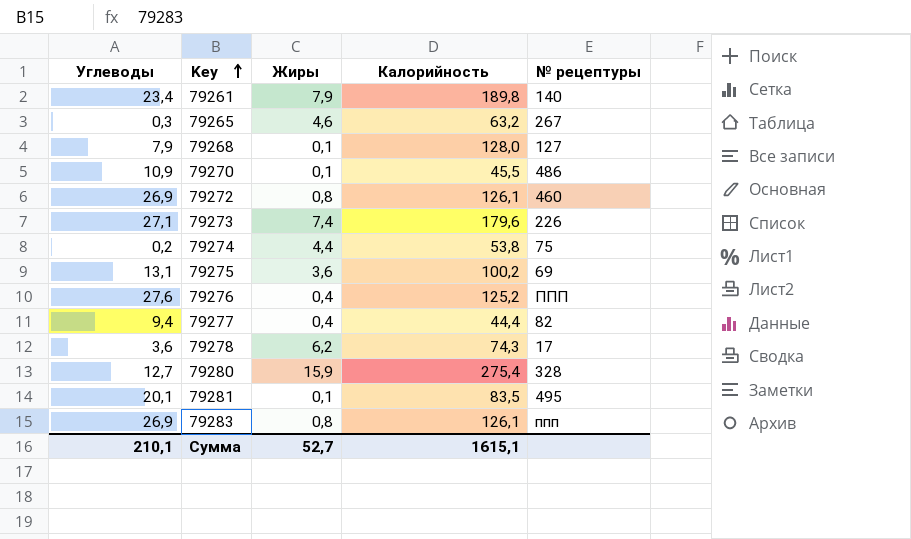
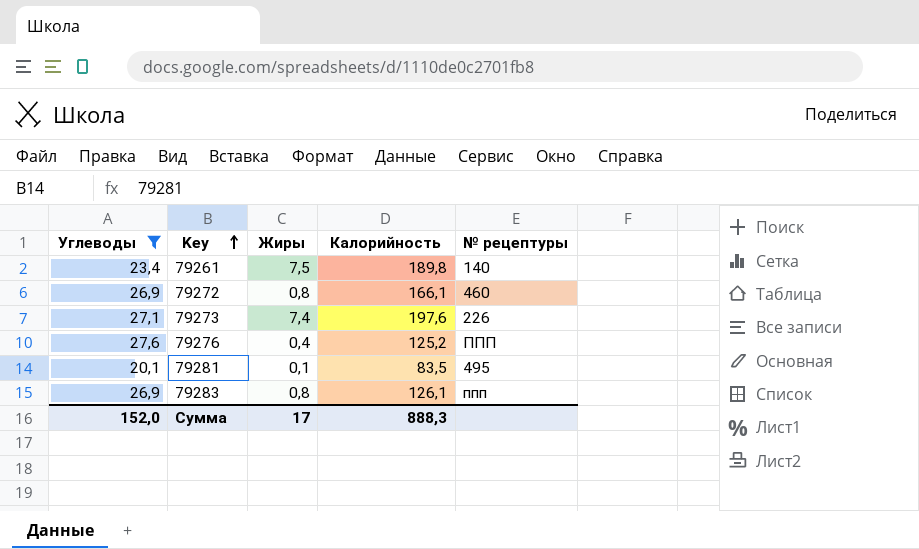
filter: none -> Углеводы >= 20,1
79261 | Жиры: 7,9 -> 7,5
79272 | Калорийность: 126,1 -> 166,1
79273 | Калорийность: 179,6 -> 197,6
Сумма | Углеводы: 210,1 -> 152,0
Сумма | Жиры: 52,7 -> 17
Сумма | Калорийность: 1615,1 -> 888,3

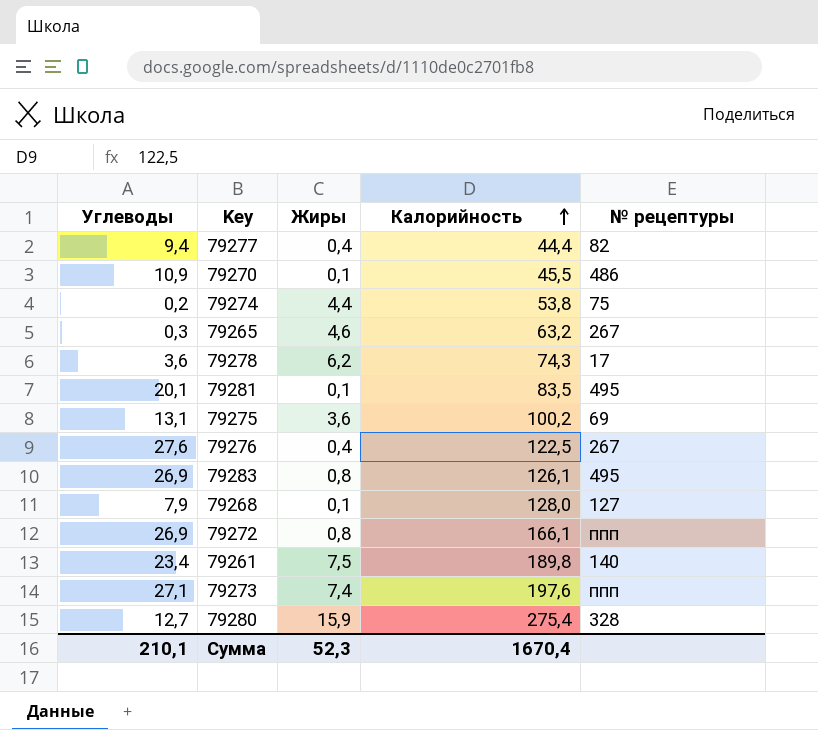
filter: Углеводы >= 20,1 -> none
row order: Key ascending -> Калорийность ascending
79276 | Калорийность: 125,2 -> 122,5
79276 | № рецептуры: ППП -> 267
79283 | № рецептуры: ппп -> 495
79272 | № рецептуры: 460 -> ппп
79273 | № рецептуры: 226 -> ппп
Сумма | Углеводы: 152,0 -> 210,1
Сумма | Жиры: 17 -> 52,3
Сумма | Калорийность: 888,3 -> 1670,4

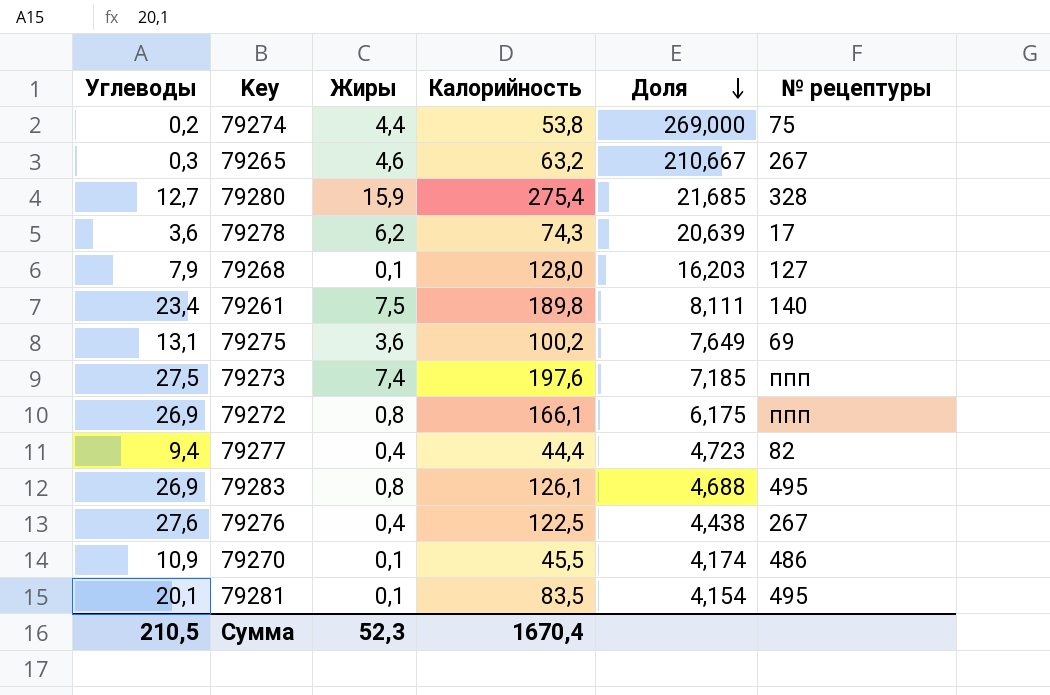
row order: Калорийность ascending -> Доля descending
column Доля | formula: none -> [Калорийность] / [Углеводы]
79273 | Углеводы: 27,1 -> 27,5
Сумма | Углеводы: 210,1 -> 210,5

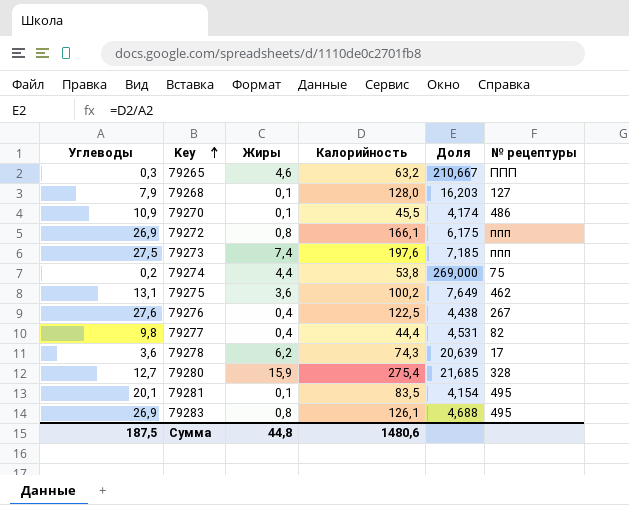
row order: Доля descending -> Key ascending
row 79261: 23,4 | 7,5 | 189,8 | 8,111 | 140 -> none
79265 | № рецептуры: 267 -> ППП
79275 | № рецептуры: 69 -> 462
79277 | Углеводы: 9,4 -> 9,8
79277 | Доля: 4,723 -> 4,531
Сумма | Углеводы: 210,5 -> 187,5
Сумма | Жиры: 52,3 -> 44,8
Сумма | Калорийность: 1670,4 -> 1480,6

